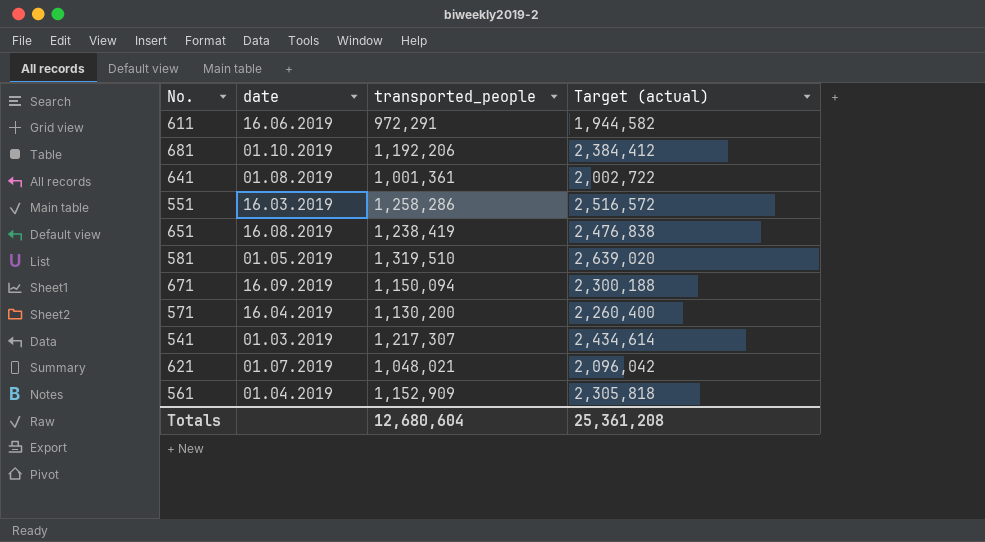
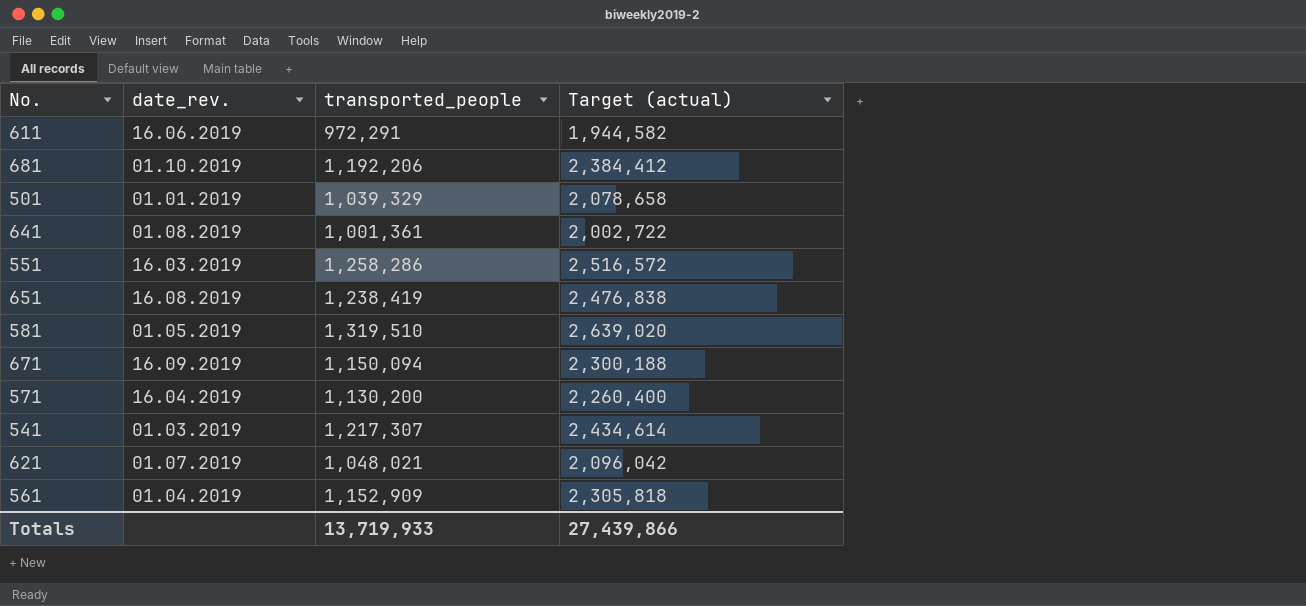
column name: date -> date_rev.
row 501: none -> 01.01.2019 | 1,039,329 | 2,078,658
Totals | transported_people: 12,680,604 -> 13,719,933
Totals | Target (actual): 25,361,208 -> 27,439,866

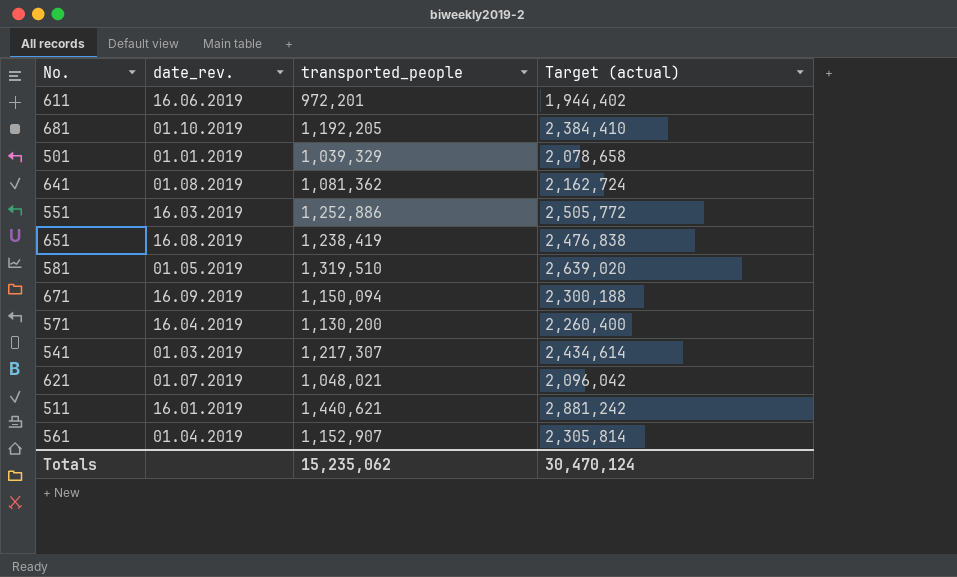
611 | transported_people: 972,291 -> 972,201
611 | Target (actual): 1,944,582 -> 1,944,402
681 | transported_people: 1,192,206 -> 1,192,205
681 | Target (actual): 2,384,412 -> 2,384,410
641 | transported_people: 1,001,361 -> 1,081,362
641 | Target (actual): 2,002,722 -> 2,162,724
551 | transported_people: 1,258,286 -> 1,252,886
551 | Target (actual): 2,516,572 -> 2,505,772
row 511: none -> 16.01.2019 | 1,440,621 | 2,881,242
561 | transported_people: 1,152,909 -> 1,152,907
561 | Target (actual): 2,305,818 -> 2,305,814
Totals | transported_people: 13,719,933 -> 15,235,062
Totals | Target (actual): 27,439,866 -> 30,470,124

